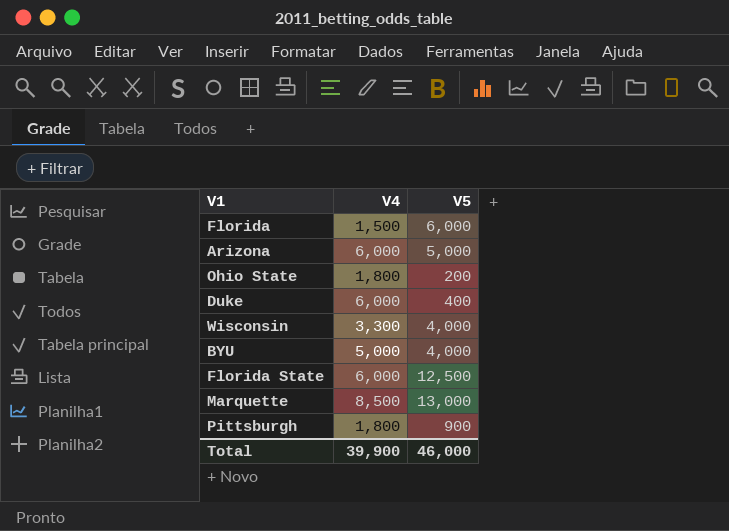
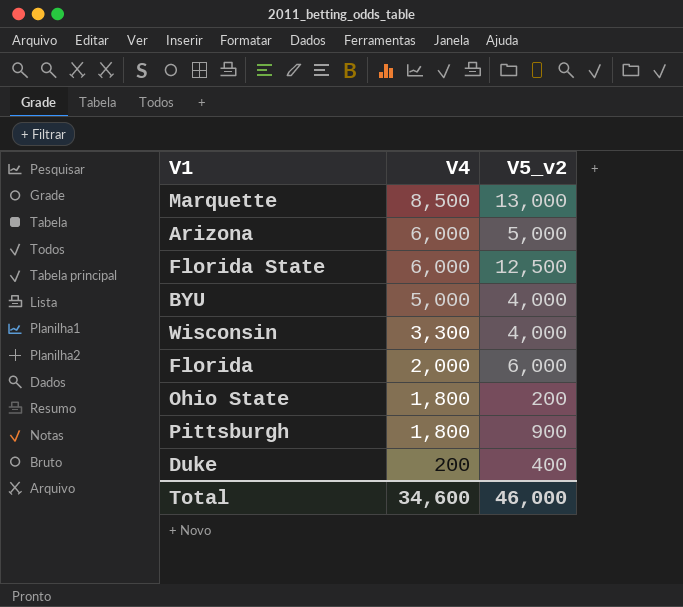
row order: none -> V4 descending
column name: V5 -> V5_v2
Florida | V4: 1,500 -> 2,000
Duke | V4: 6,000 -> 200
Total | V4: 39,900 -> 34,600

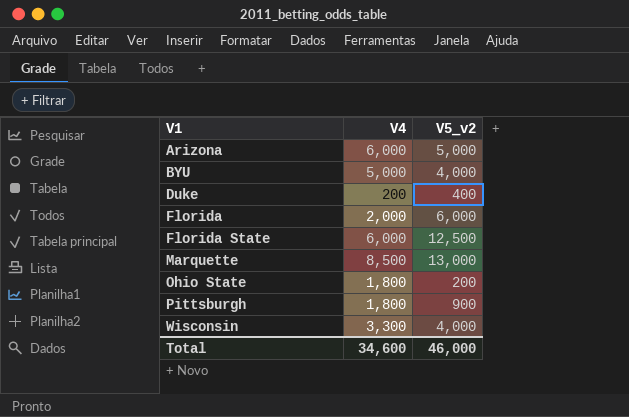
row order: V4 descending -> V1 ascending

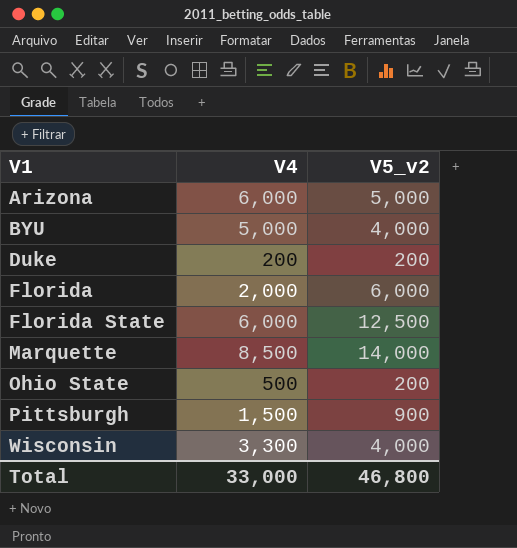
Duke | V5_v2: 400 -> 200
Marquette | V5_v2: 13,000 -> 14,000
Ohio State | V4: 1,800 -> 500
Pittsburgh | V4: 1,800 -> 1,500
Total | V4: 34,600 -> 33,000
Total | V5_v2: 46,000 -> 46,800

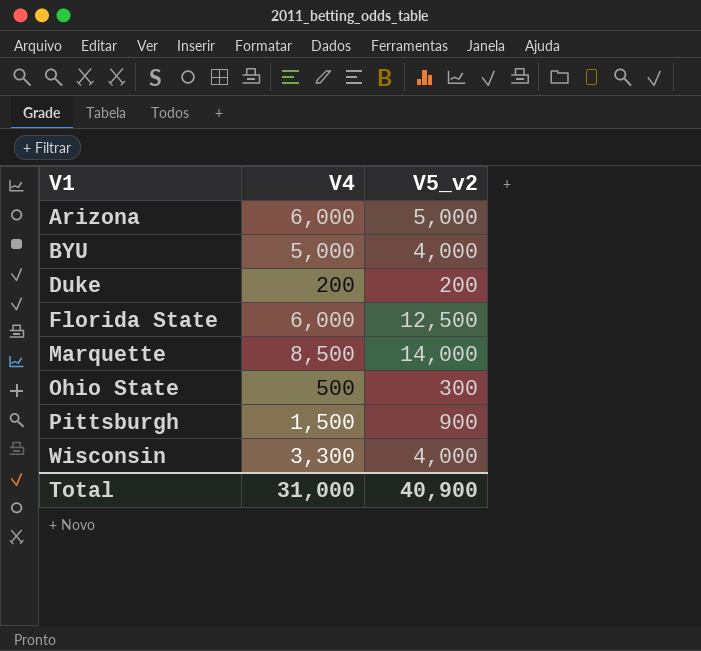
row Florida: 2,000 | 6,000 -> none
Ohio State | V5_v2: 200 -> 300
Total | V4: 33,000 -> 31,000
Total | V5_v2: 46,800 -> 40,900

